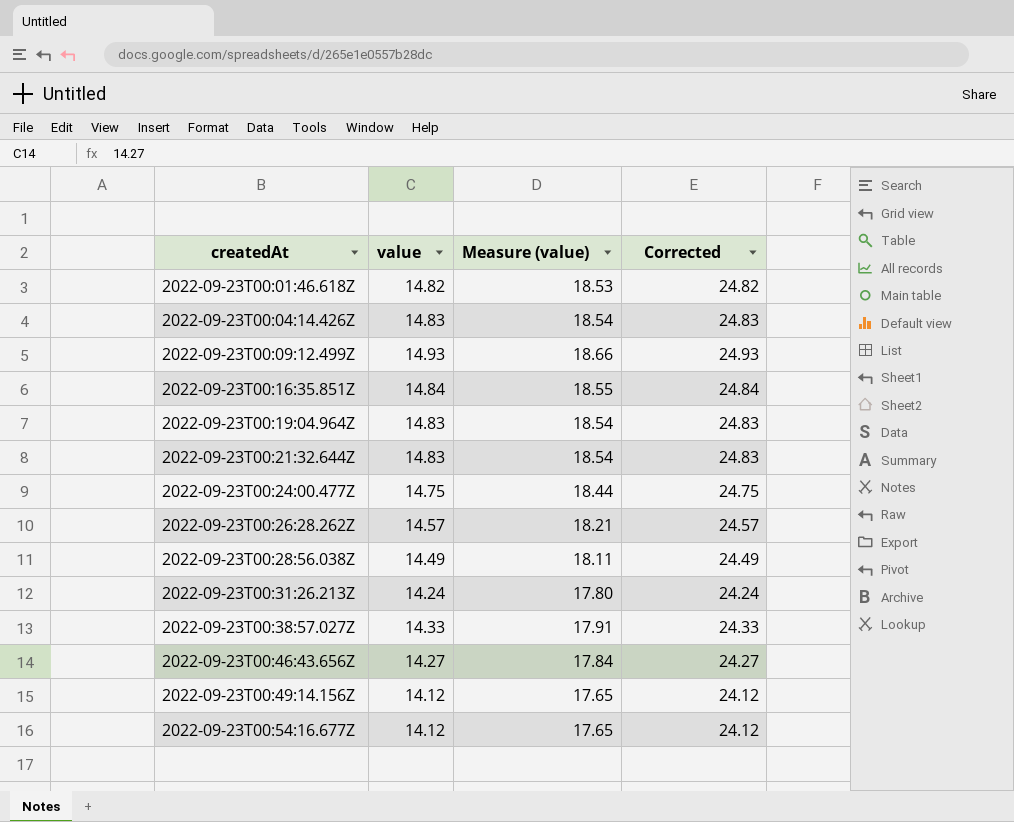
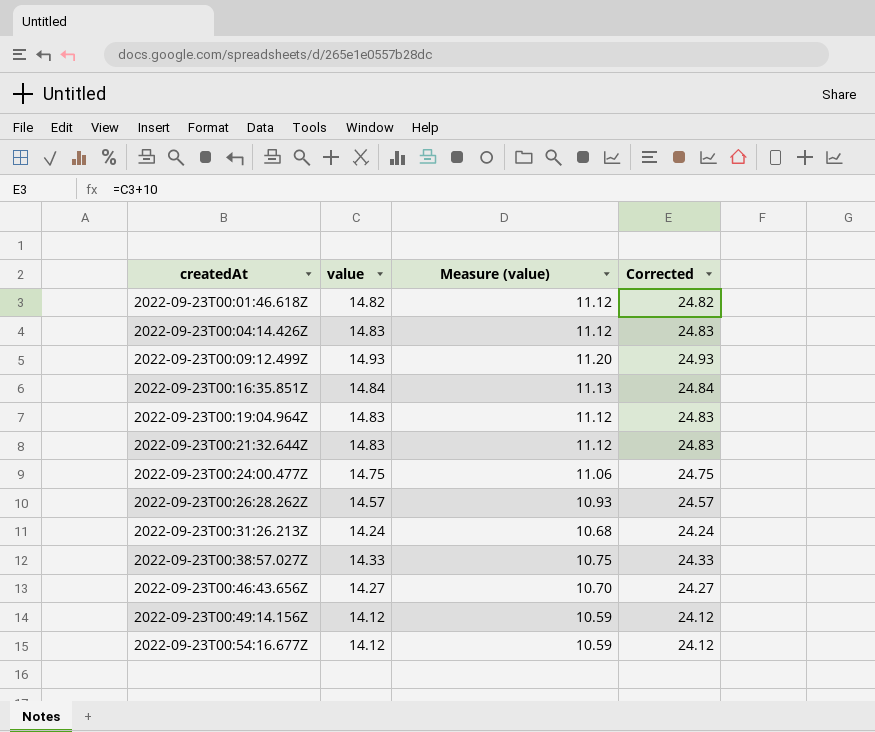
column Measure (value) | formula: [value] * 1.25 -> [value] * 0.75
row 2022-09-23T00:28:56.038Z: 14.49 | 18.11 | 24.49 -> none

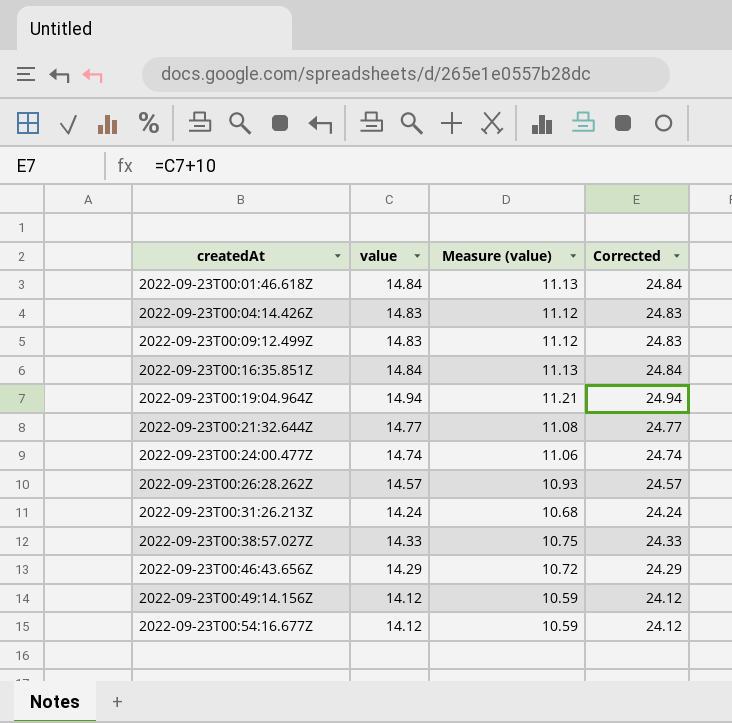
2022-09-23T00:01:46.618Z | value: 14.82 -> 14.84
2022-09-23T00:01:46.618Z | Measure (value): 11.12 -> 11.13
2022-09-23T00:01:46.618Z | Corrected: 24.82 -> 24.84
2022-09-23T00:09:12.499Z | value: 14.93 -> 14.83
2022-09-23T00:09:12.499Z | Measure (value): 11.20 -> 11.12
2022-09-23T00:09:12.499Z | Corrected: 24.93 -> 24.83
2022-09-23T00:19:04.964Z | value: 14.83 -> 14.94
2022-09-23T00:19:04.964Z | Measure (value): 11.12 -> 11.21
2022-09-23T00:19:04.964Z | Corrected: 24.83 -> 24.94
2022-09-23T00:21:32.644Z | value: 14.83 -> 14.77
2022-09-23T00:21:32.644Z | Measure (value): 11.12 -> 11.08
2022-09-23T00:21:32.644Z | Corrected: 24.83 -> 24.77
2022-09-23T00:24:00.477Z | value: 14.75 -> 14.74
2022-09-23T00:24:00.477Z | Corrected: 24.75 -> 24.74
2022-09-23T00:46:43.656Z | value: 14.27 -> 14.29
2022-09-23T00:46:43.656Z | Measure (value): 10.70 -> 10.72
2022-09-23T00:46:43.656Z | Corrected: 24.27 -> 24.29

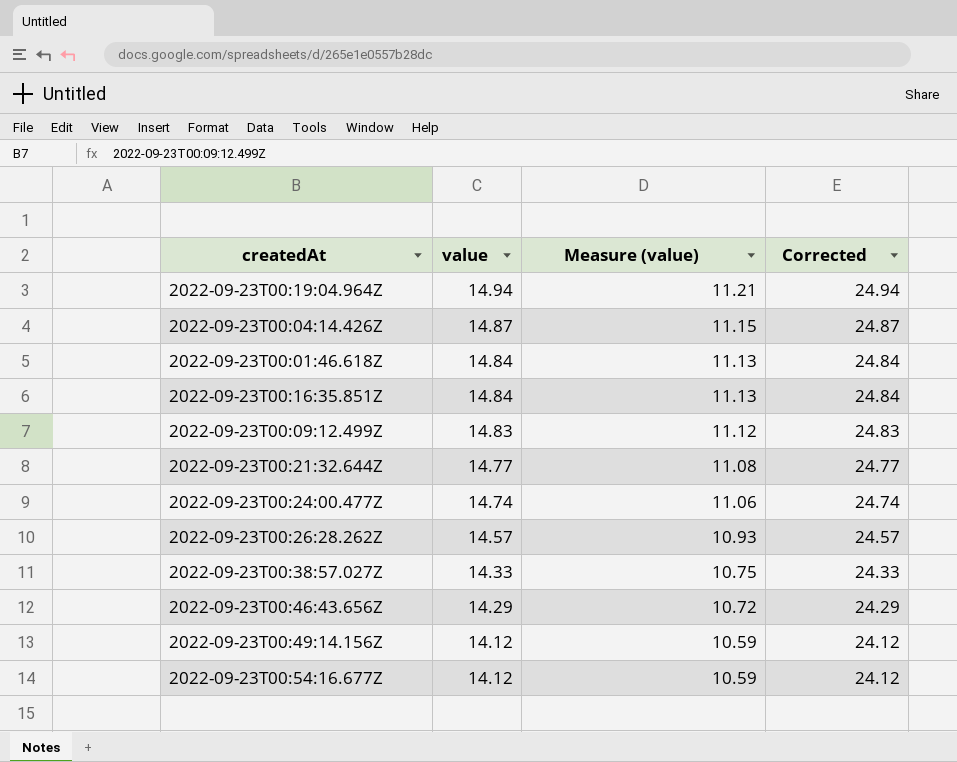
row order: createdAt ascending -> value descending
row 2022-09-23T00:31:26.213Z: 14.24 | 10.68 | 24.24 -> none
2022-09-23T00:04:14.426Z | value: 14.83 -> 14.87
2022-09-23T00:04:14.426Z | Measure (value): 11.12 -> 11.15
2022-09-23T00:04:14.426Z | Corrected: 24.83 -> 24.87

